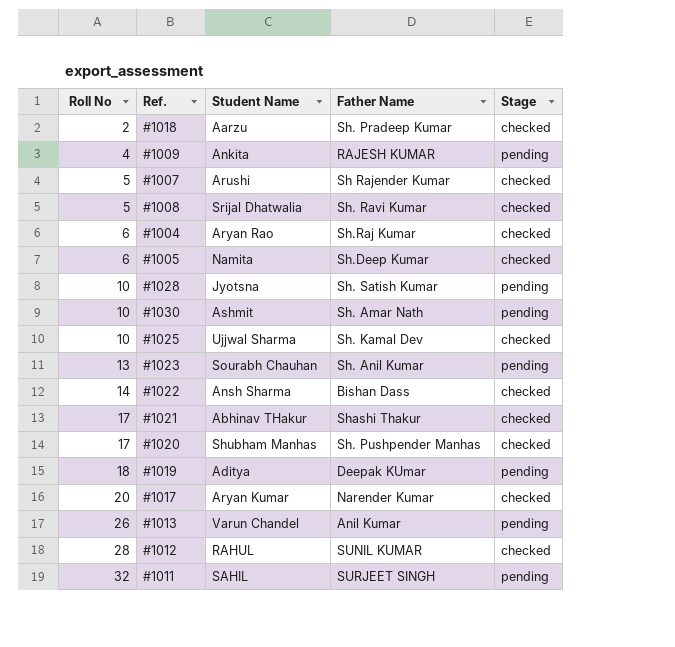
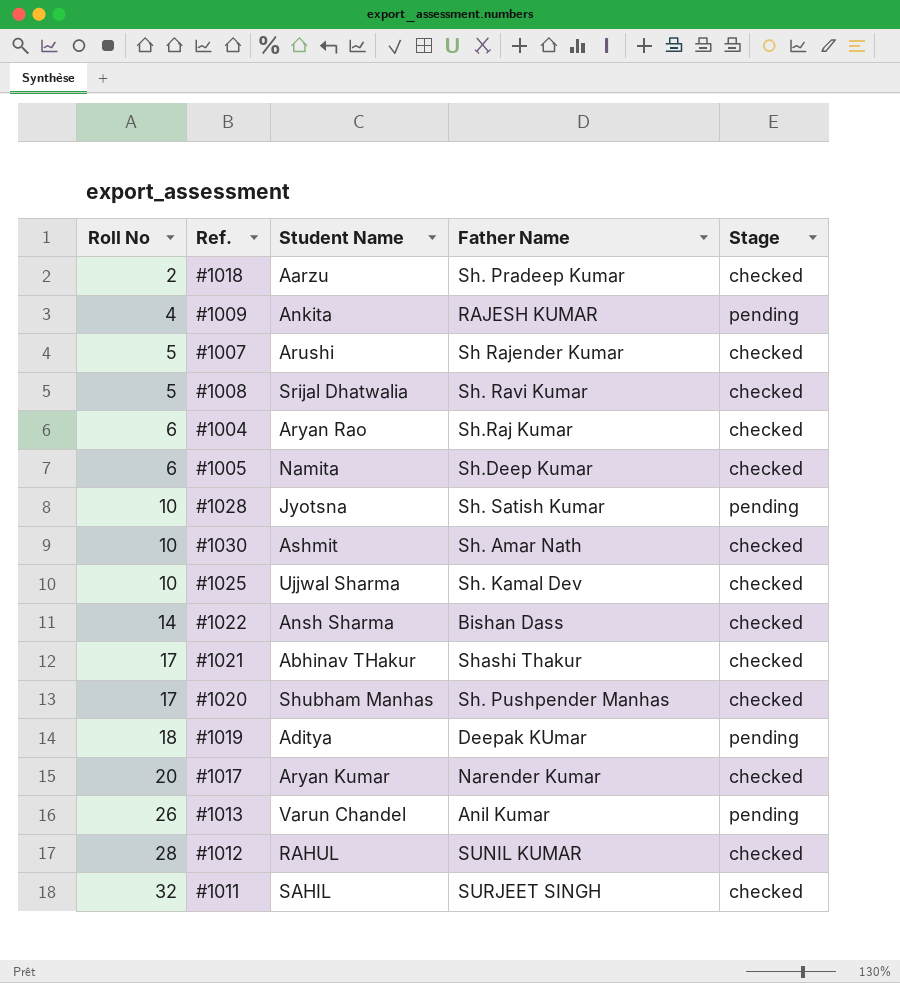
row #1023: 13 | Sourabh Chauhan | Sh. Anil Kumar | pending -> none
#1030 | Stage: pending -> checked
#1011 | Stage: pending -> checked

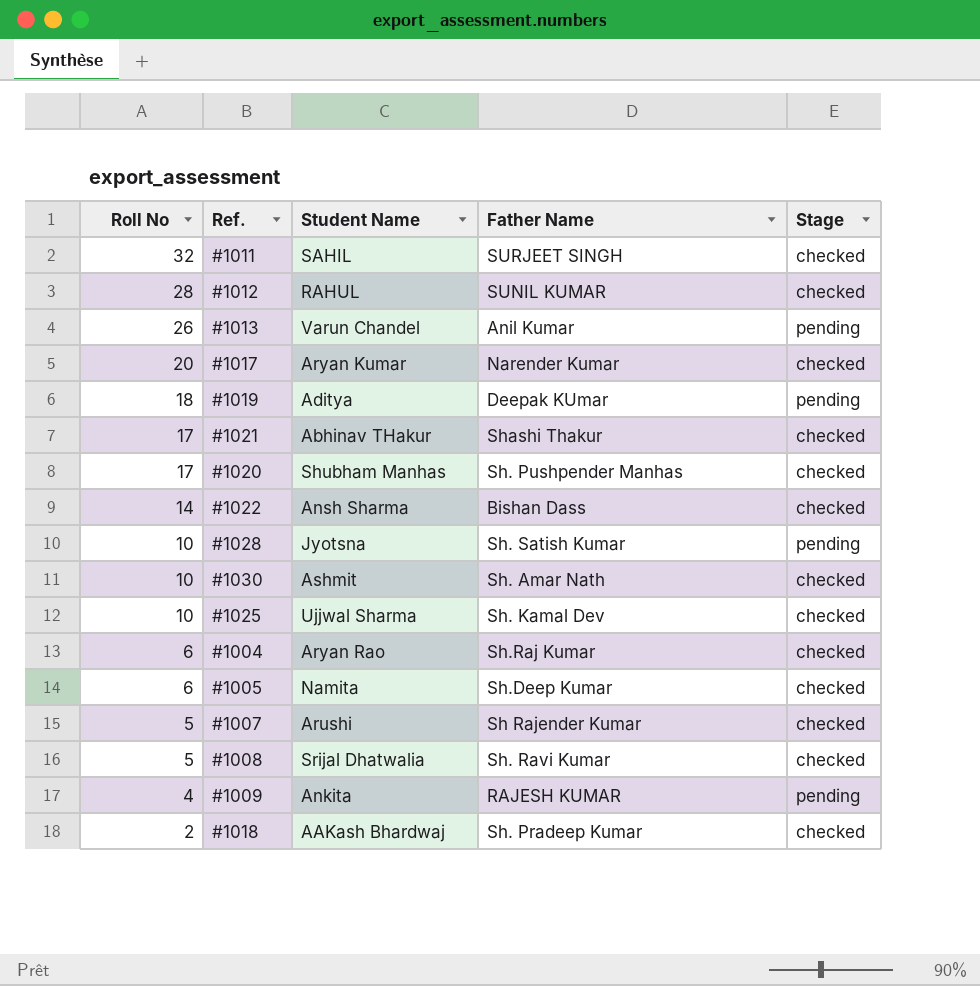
row order: Roll No ascending -> Roll No descending
#1018 | Student Name: Aarzu -> AAKash Bhardwaj

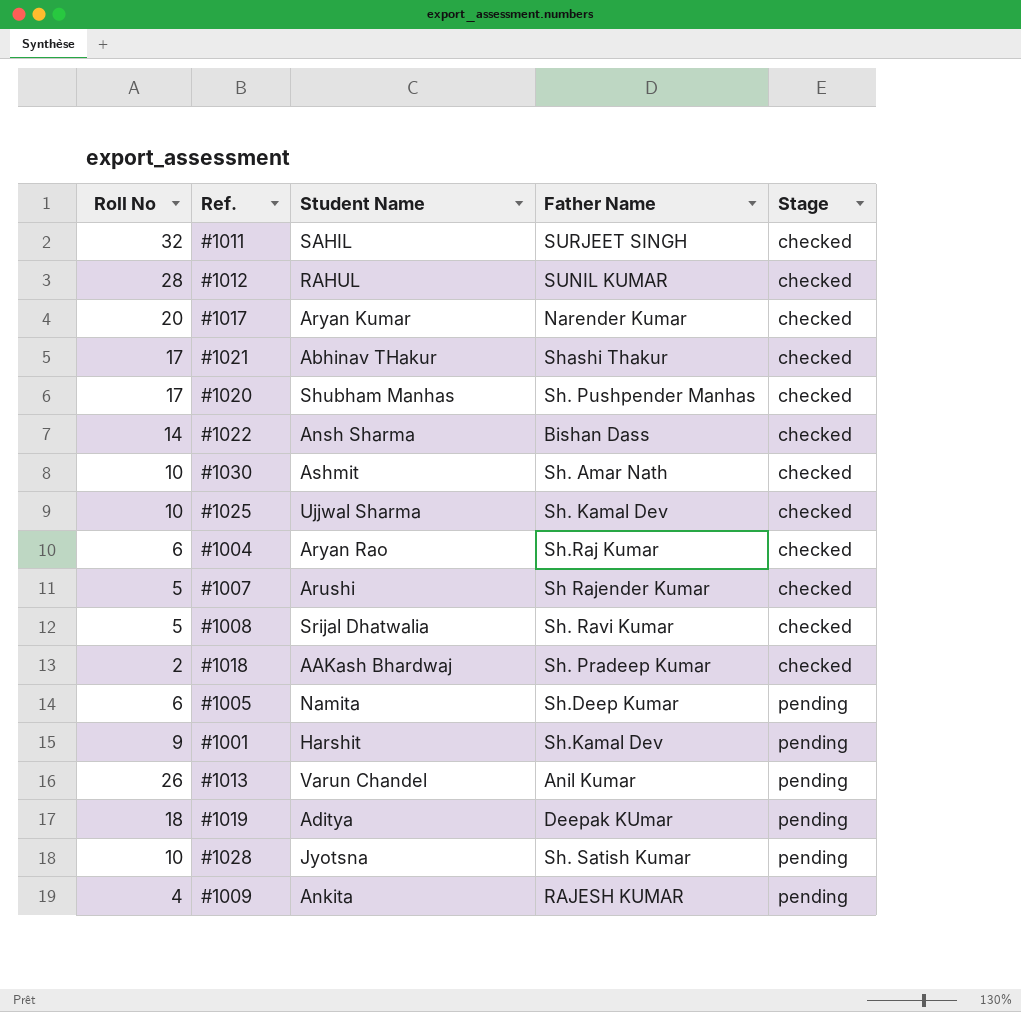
row order: Roll No descending -> Stage ascending
#1005 | Stage: checked -> pending
row #1001: none -> 9 | Harshit | Sh.Kamal Dev | pending

